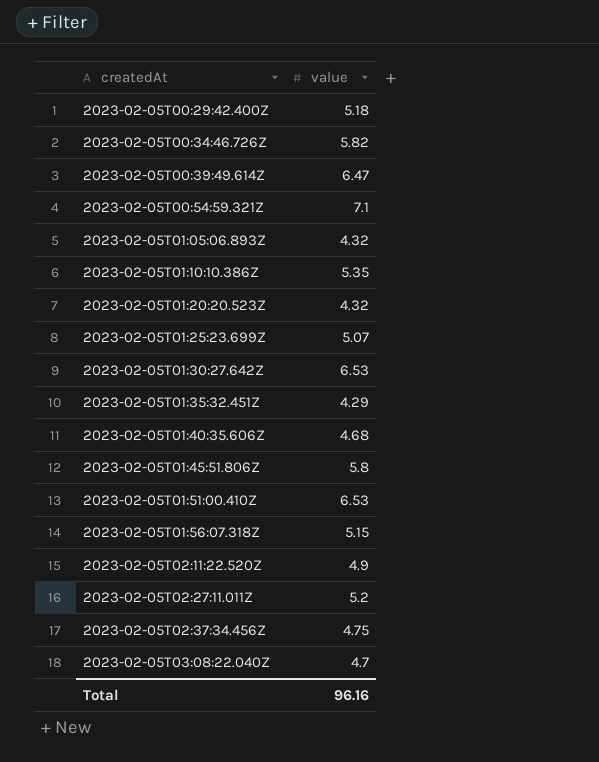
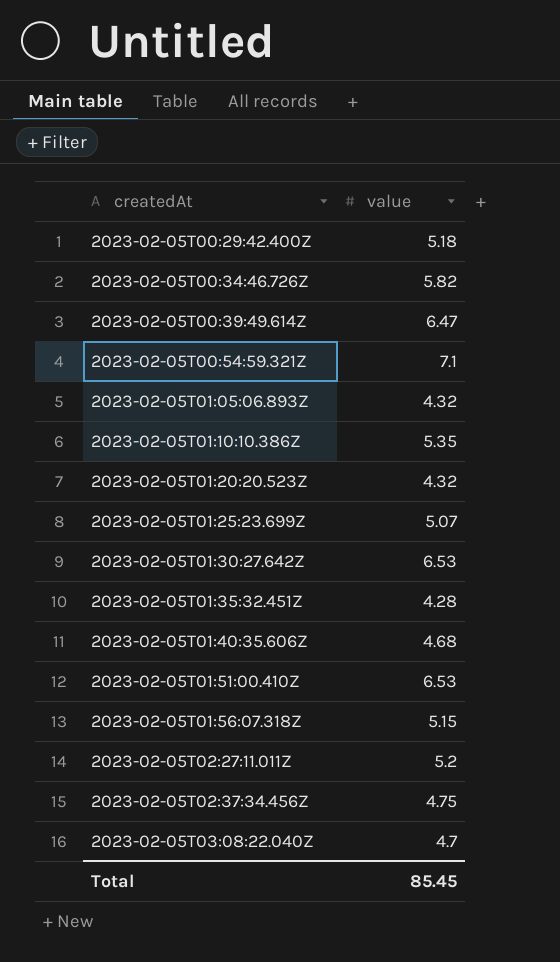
row 2023-02-05T01:45:51.806Z: 5.8 -> none
row 2023-02-05T02:11:22.520Z: 4.9 -> none
2023-02-05T01:35:32.451Z | value: 4.29 -> 4.28
Total | value: 96.16 -> 85.45

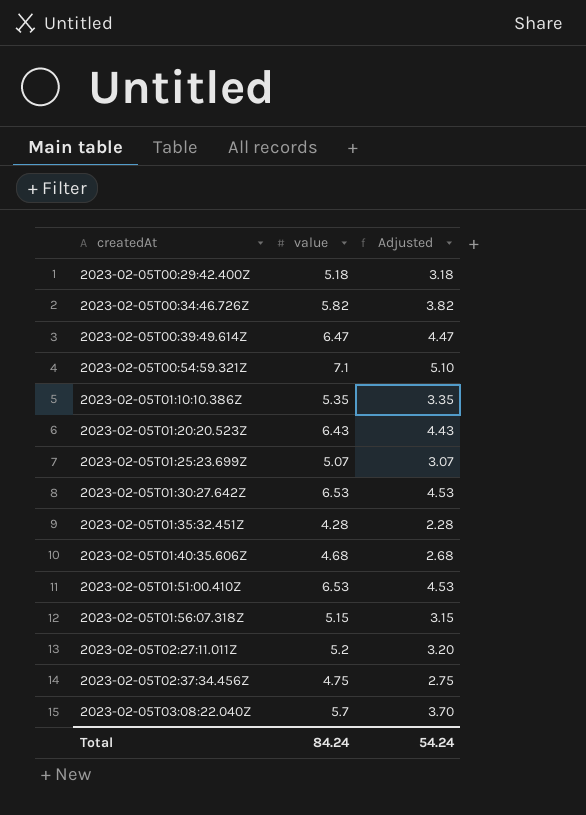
column Adjusted | formula: none -> [value] - 2
row 2023-02-05T01:05:06.893Z: 4.32 -> none
2023-02-05T01:20:20.523Z | value: 4.32 -> 6.43
2023-02-05T03:08:22.040Z | value: 4.7 -> 5.7
Total | value: 85.45 -> 84.24

